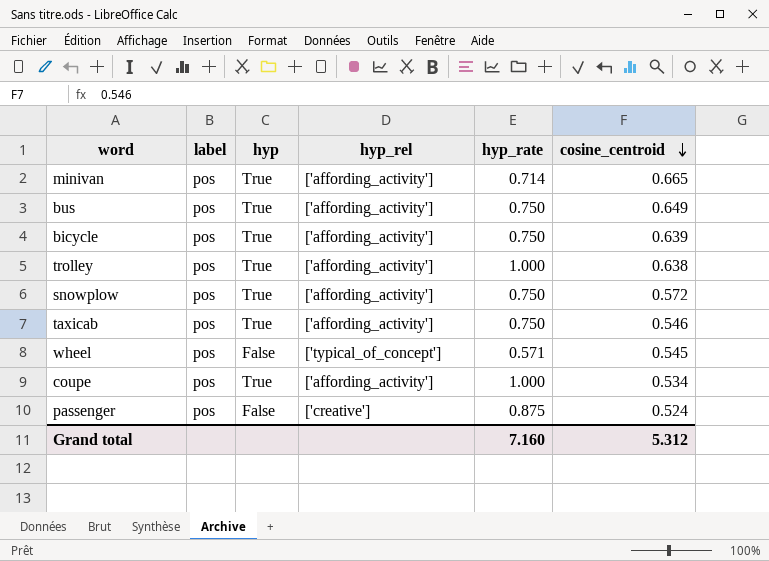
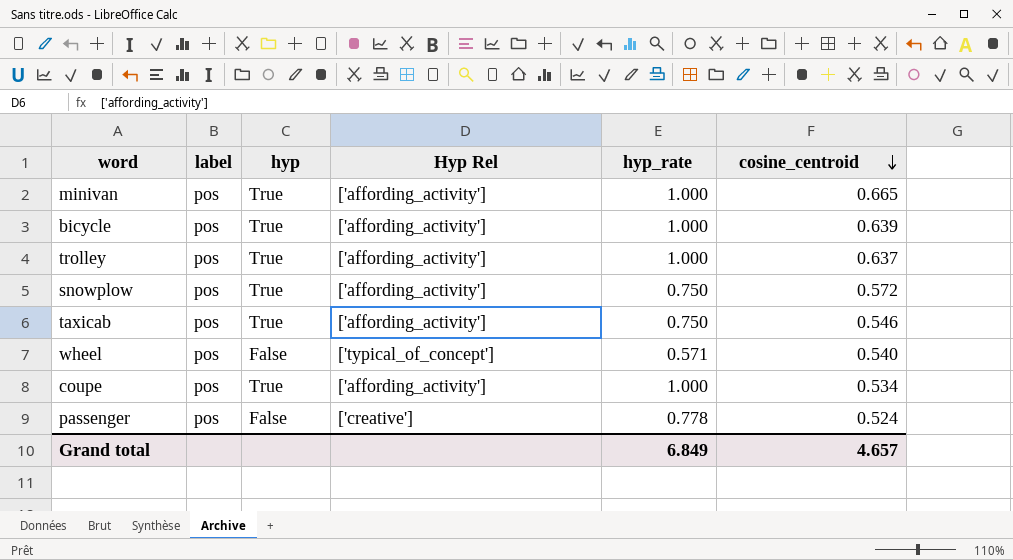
column name: hyp_rel -> Hyp Rel
row bus: pos | True | ['affording_activity'] | 0.750 | 0.649 -> none
minivan | hyp_rate: 0.714 -> 1.000
bicycle | hyp_rate: 0.750 -> 1.000
trolley | cosine_centroid: 0.638 -> 0.637
wheel | cosine_centroid: 0.545 -> 0.540
passenger | hyp_rate: 0.875 -> 0.778
Grand total | hyp_rate: 7.160 -> 6.849
Grand total | cosine_centroid: 5.312 -> 4.657

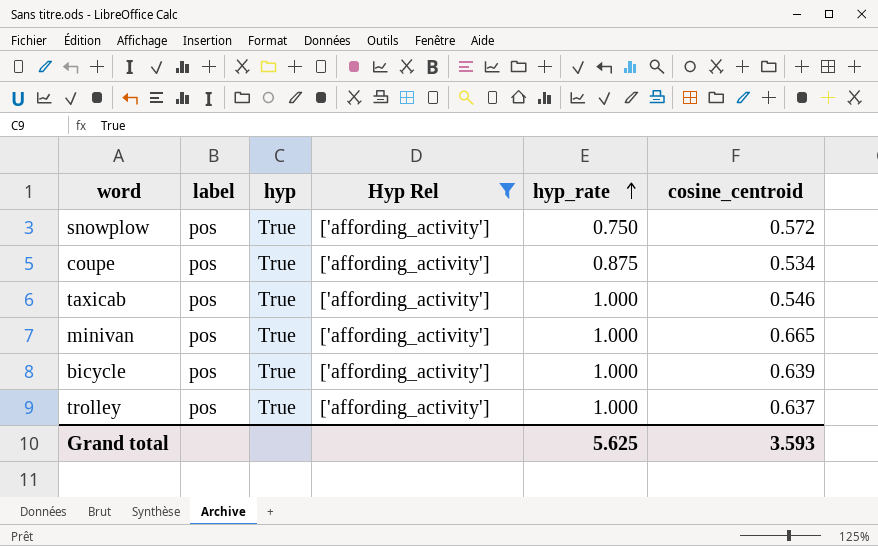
filter: none -> Hyp Rel = ['affording_activity']
row order: cosine_centroid descending -> hyp_rate ascending
coupe | hyp_rate: 1.000 -> 0.875
taxicab | hyp_rate: 0.750 -> 1.000
Grand total | hyp_rate: 6.849 -> 5.625
Grand total | cosine_centroid: 4.657 -> 3.593

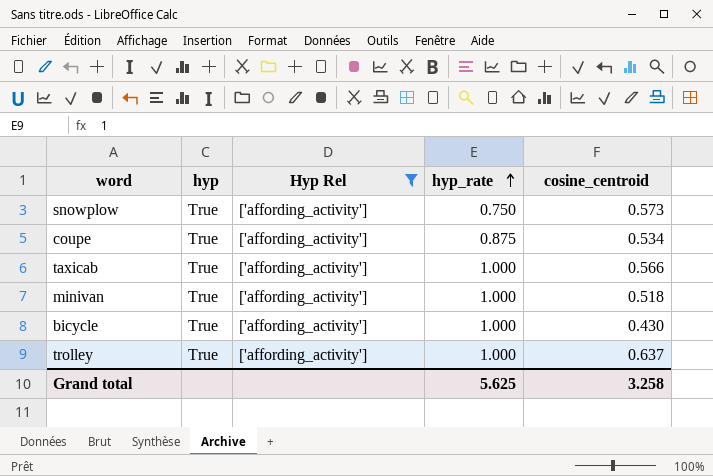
column label | position: 2 -> none
snowplow | cosine_centroid: 0.572 -> 0.573
taxicab | cosine_centroid: 0.546 -> 0.566
minivan | cosine_centroid: 0.665 -> 0.518
bicycle | cosine_centroid: 0.639 -> 0.430
Grand total | cosine_centroid: 3.593 -> 3.258

